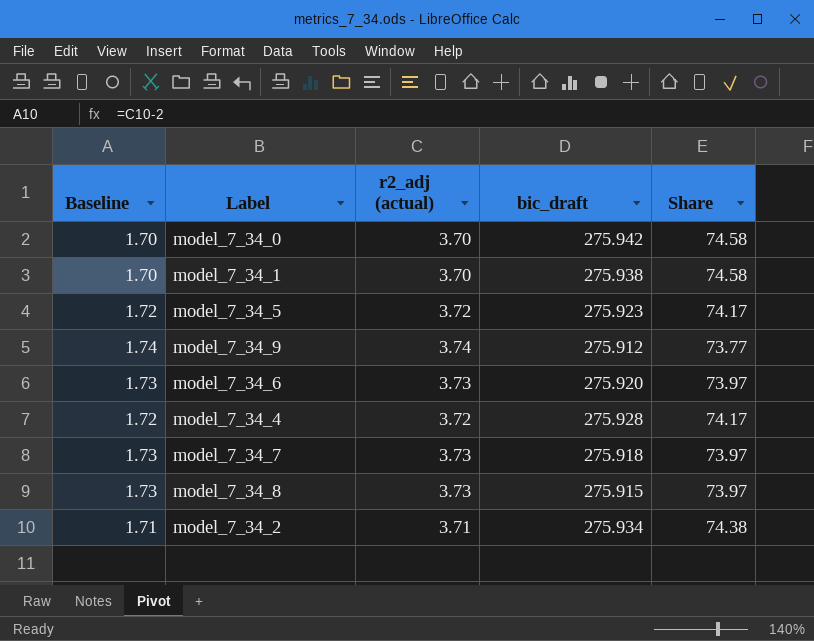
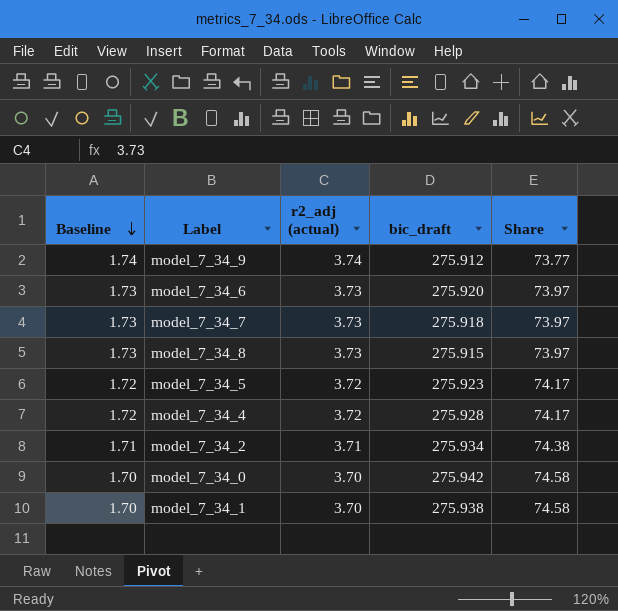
row order: none -> Baseline descending

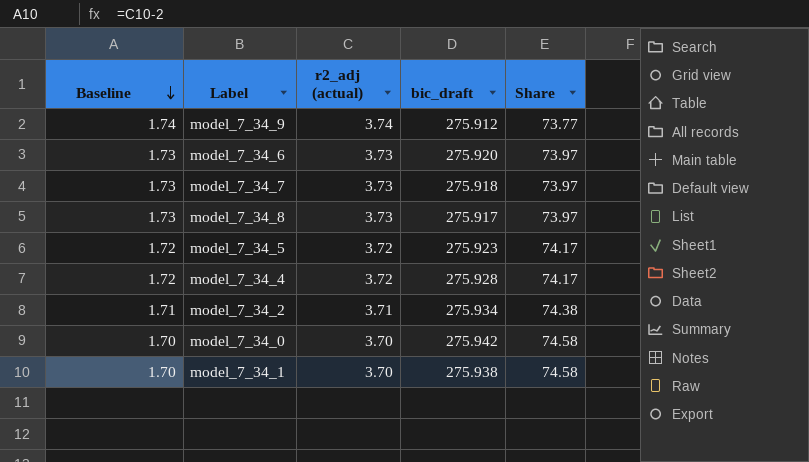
model_7_34_8 | bic_draft: 275.915 -> 275.917

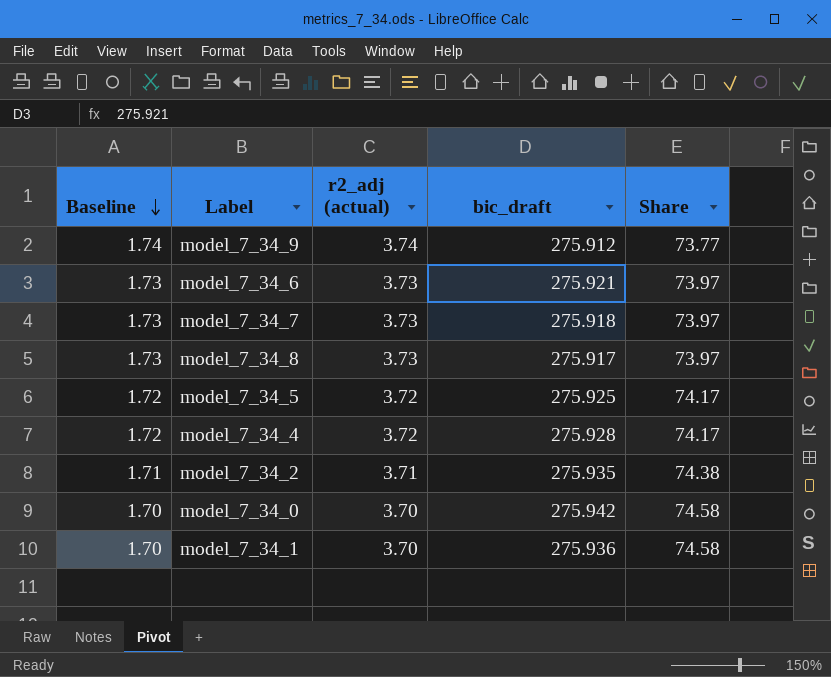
model_7_34_6 | bic_draft: 275.920 -> 275.921
model_7_34_5 | bic_draft: 275.923 -> 275.925
model_7_34_2 | bic_draft: 275.934 -> 275.935
model_7_34_1 | bic_draft: 275.938 -> 275.936

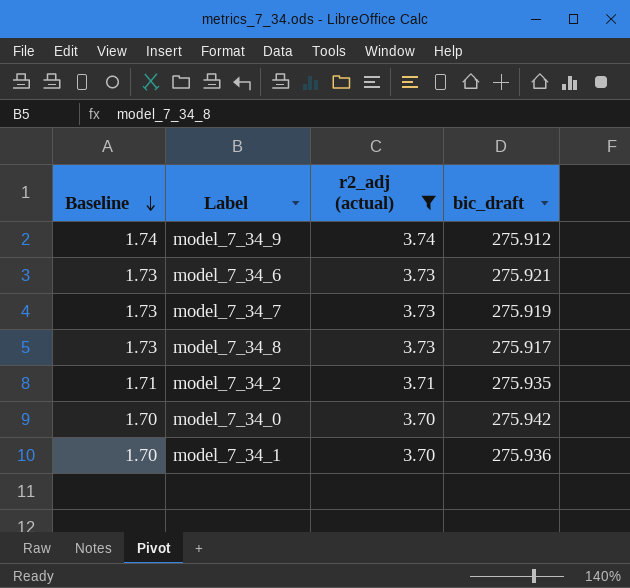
filter: none -> r2_adj (actual) != 3.72
column Share | formula: [bic_draft] / [r2_adj (actual)] -> none
model_7_34_7 | bic_draft: 275.918 -> 275.919

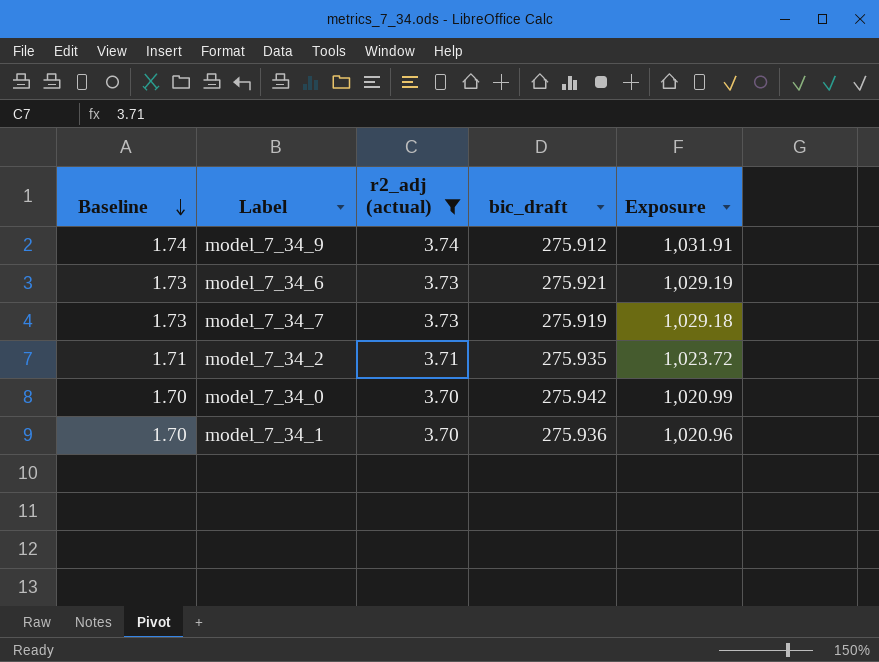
column Exposure | formula: none -> [r2_adj (actual)] * [bic_draft]
row model_7_34_8: 1.73 | 3.73 | 275.917 -> none

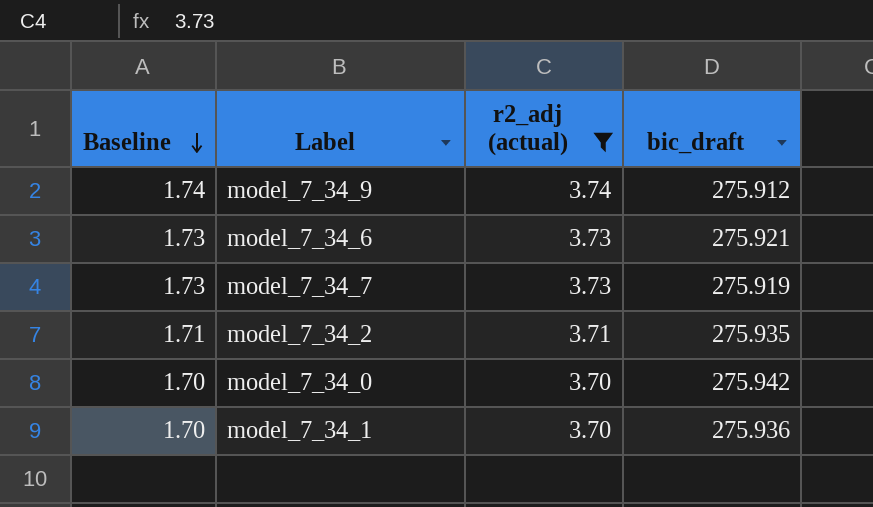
column Exposure | formula: [r2_adj (actual)] * [bic_draft] -> none

